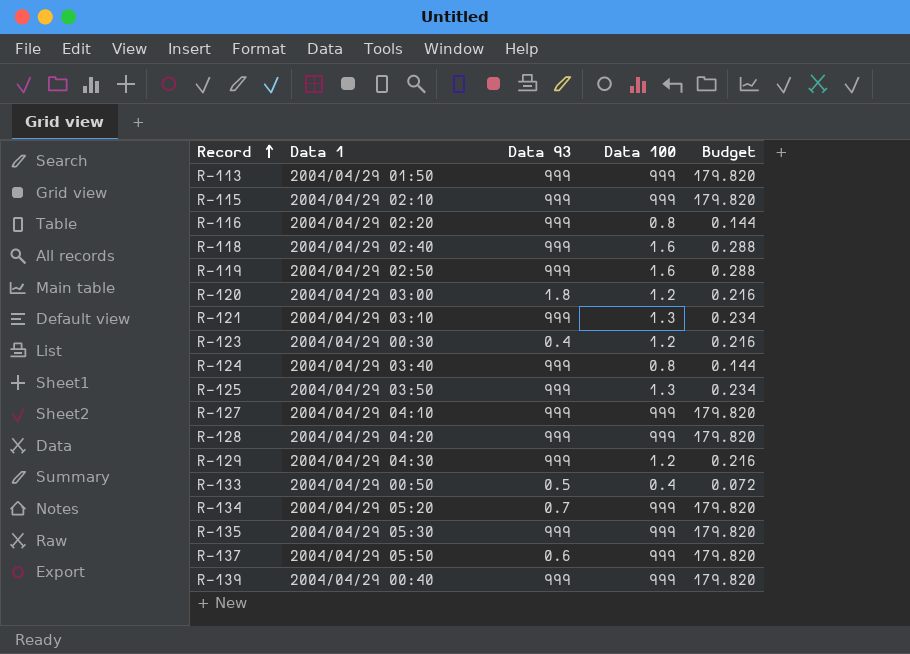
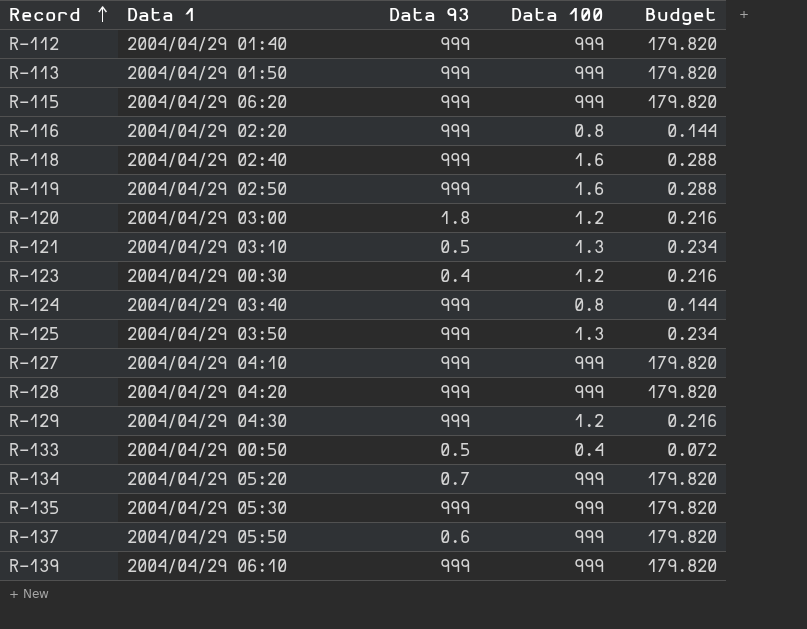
row R-112: none -> 2004/04/29 01:40 | 999 | 999 | 179.820
R-115 | Data 1: 2004/04/29 02:10 -> 2004/04/29 06:20
R-121 | Data 93: 999 -> 0.5
R-139 | Data 1: 2004/04/29 00:40 -> 2004/04/29 06:10

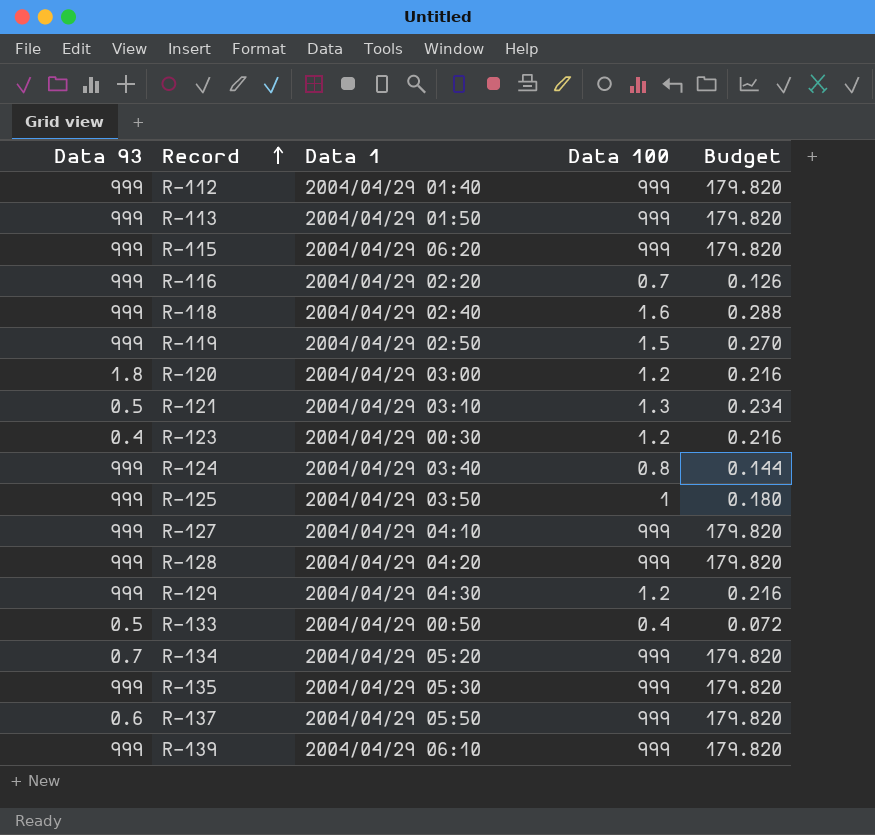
column Data 93 | position: 3 -> 1
R-116 | Data 100: 0.8 -> 0.7
R-116 | Budget: 0.144 -> 0.126
R-119 | Data 100: 1.6 -> 1.5
R-119 | Budget: 0.288 -> 0.270
R-125 | Data 100: 1.3 -> 1
R-125 | Budget: 0.234 -> 0.180

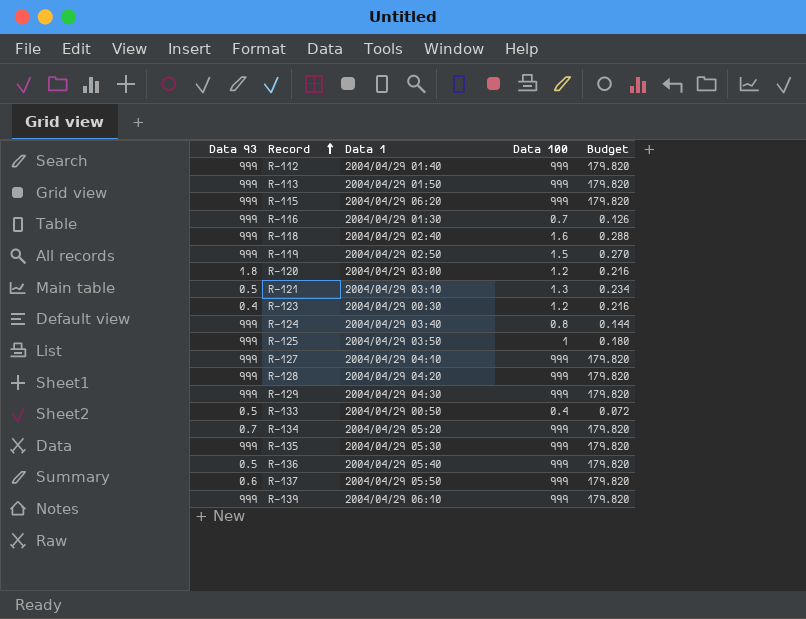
R-116 | Data 1: 2004/04/29 02:20 -> 2004/04/29 01:30
R-129 | Data 100: 1.2 -> 999
R-129 | Budget: 0.216 -> 179.820
row R-136: none -> 0.5 | 2004/04/29 05:40 | 999 | 179.820

